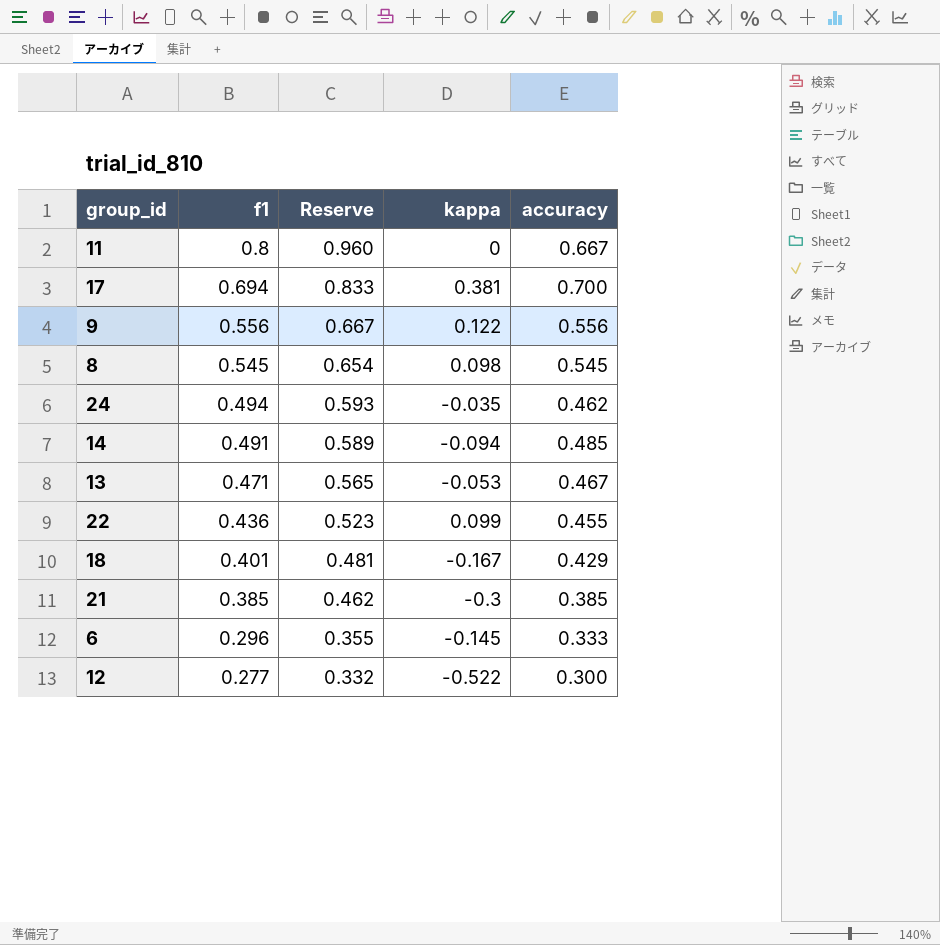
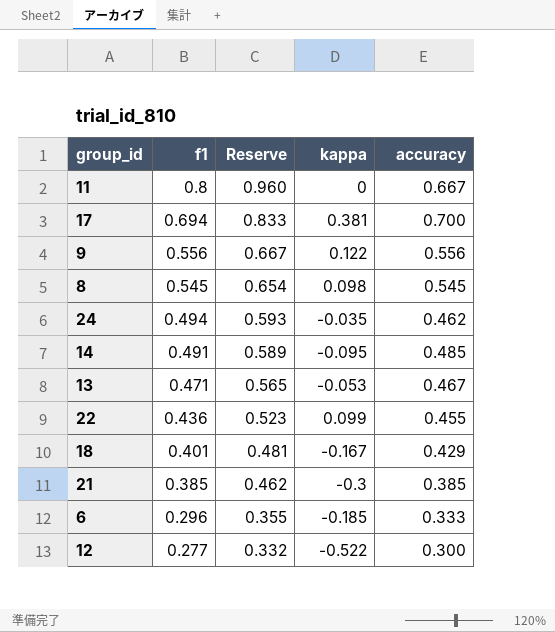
14 | kappa: -0.094 -> -0.095
6 | kappa: -0.145 -> -0.185

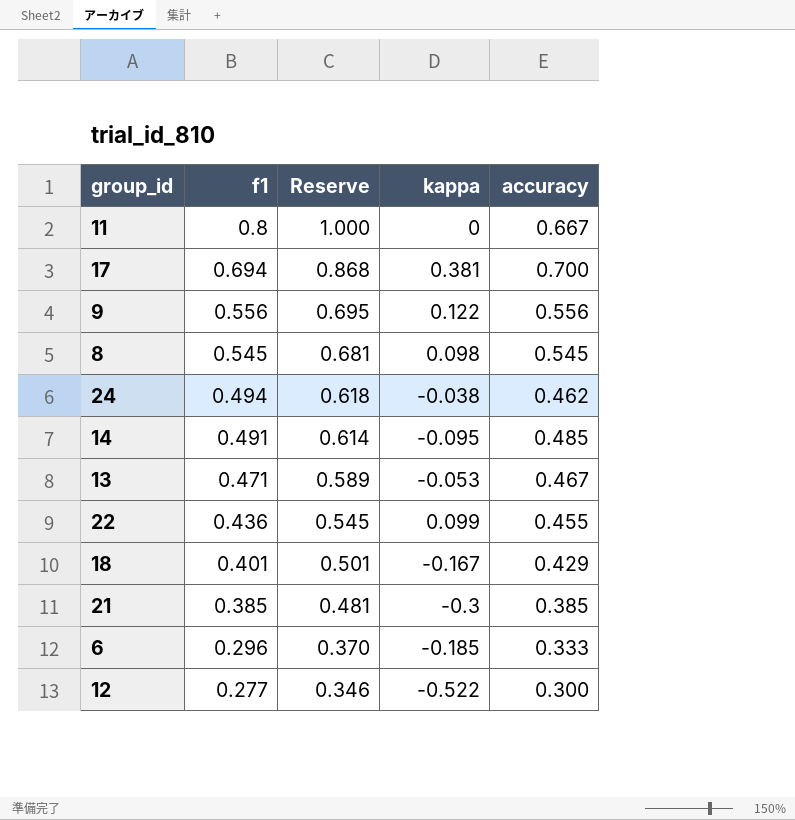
column Reserve | formula: [f1] * 1.2 -> [f1] * 1.25
24 | kappa: -0.035 -> -0.038

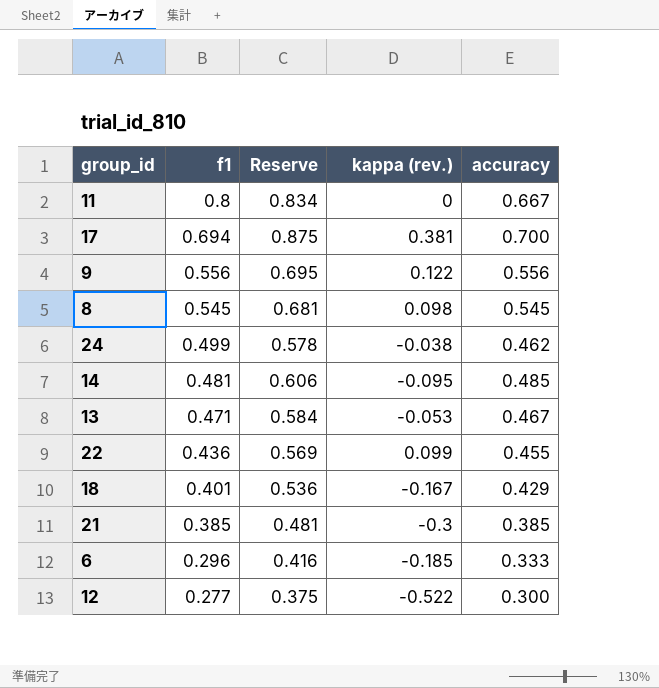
column Reserve | formula: [f1] * 1.25 -> [accuracy] * 1.25
column name: kappa -> kappa (rev.)
24 | f1: 0.494 -> 0.499
14 | f1: 0.491 -> 0.481

